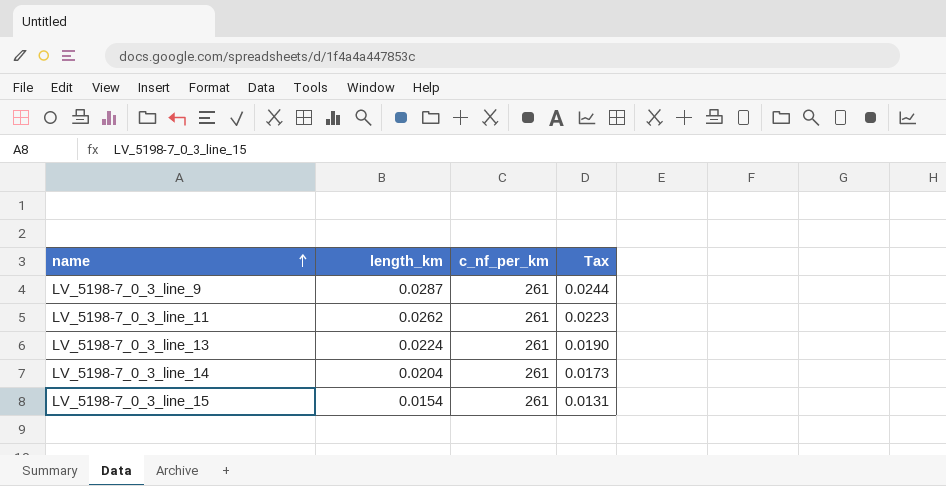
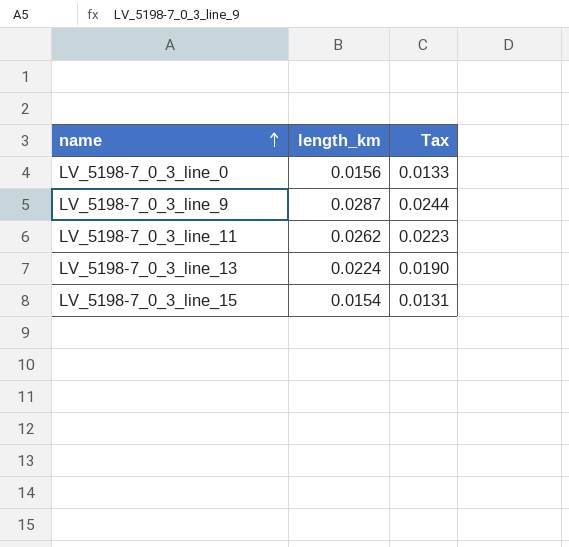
column c_nf_per_km | position: 3 -> none
row LV_5198-7_0_3_line_14: 0.0204 | 261 | 0.0173 -> none
row LV_5198-7_0_3_line_0: none -> 0.0156 | 0.0133

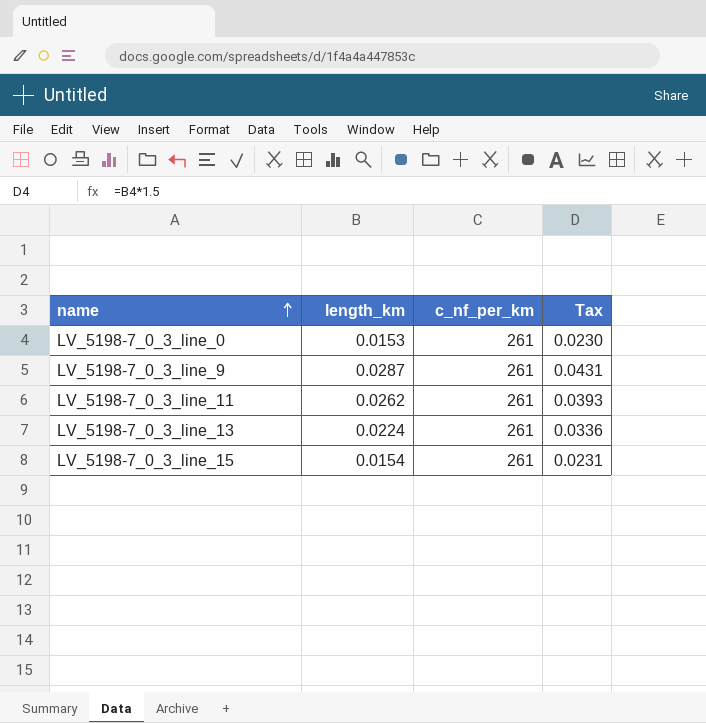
column c_nf_per_km | position: none -> 3
column Tax | formula: [length_km] * 0.85 -> [length_km] * 1.5
LV_5198-7_0_3_line_0 | length_km: 0.0156 -> 0.0153

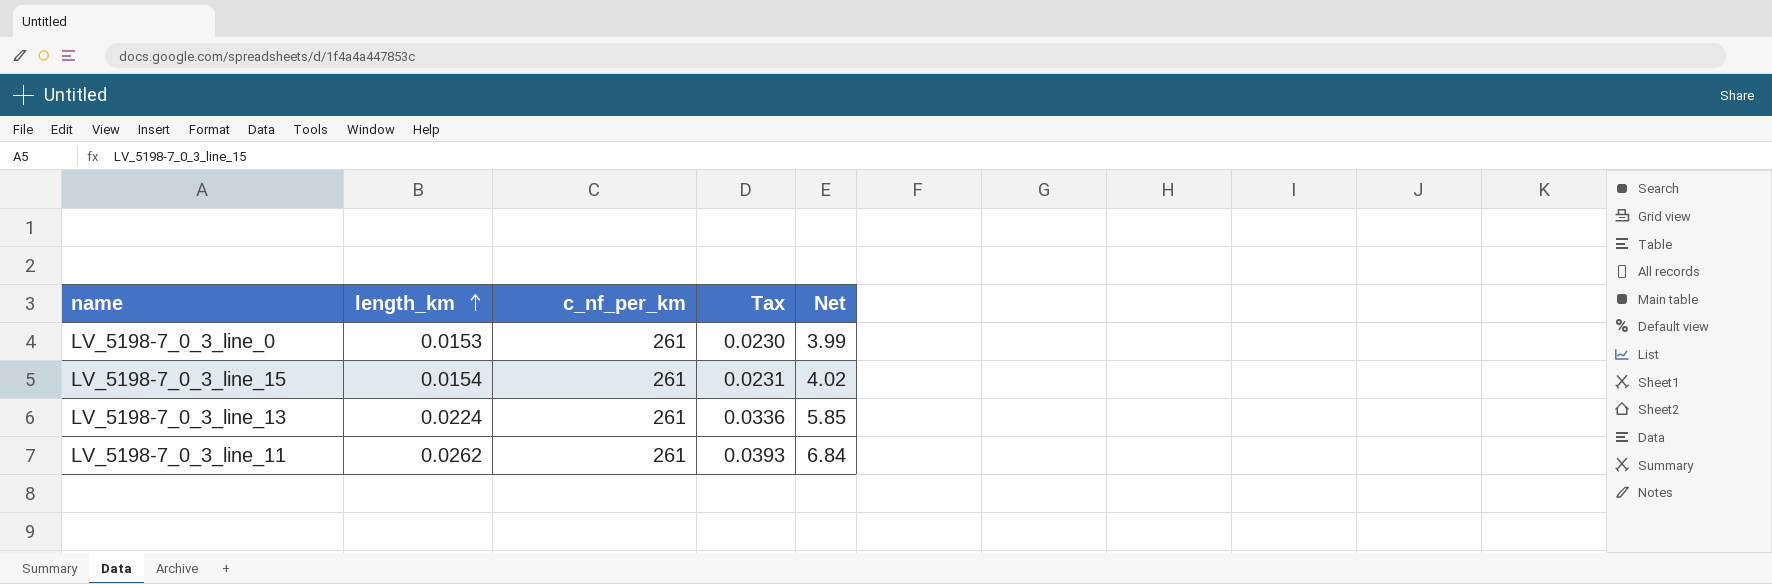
row order: name ascending -> length_km ascending
column Net | formula: none -> [length_km] * [c_nf_per_km]
row LV_5198-7_0_3_line_9: 0.0287 | 261 | 0.0431 -> none

